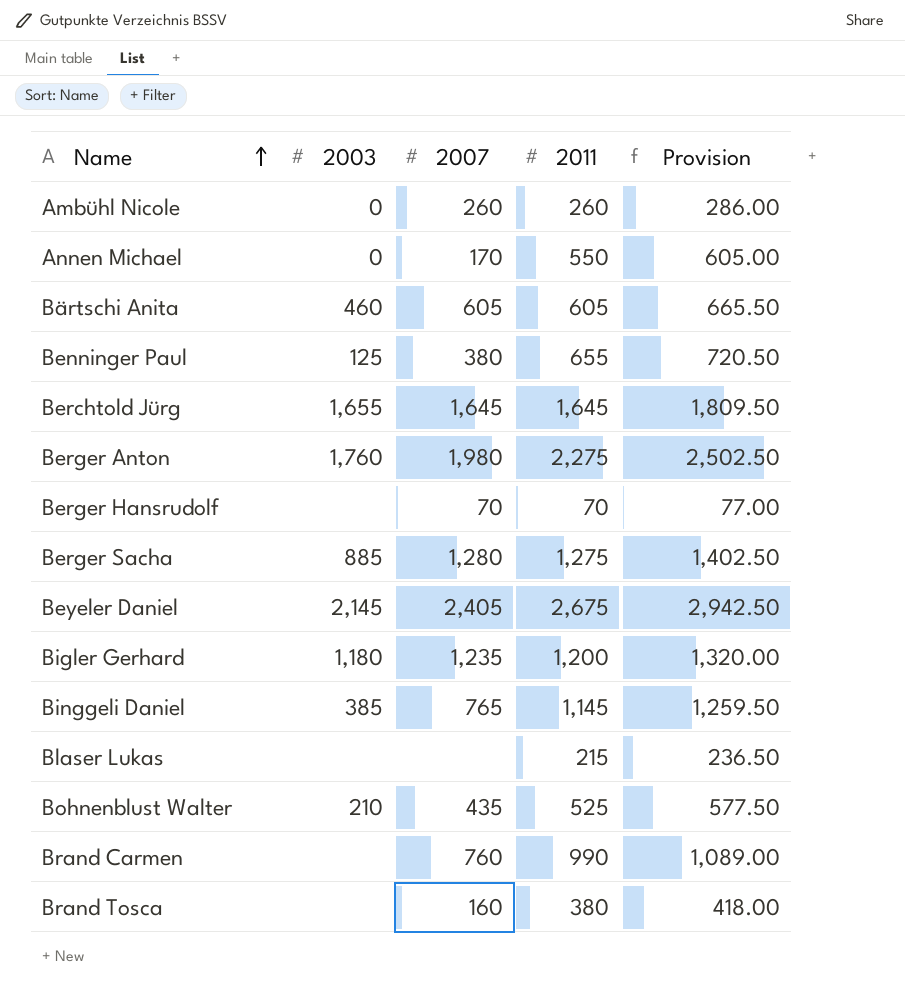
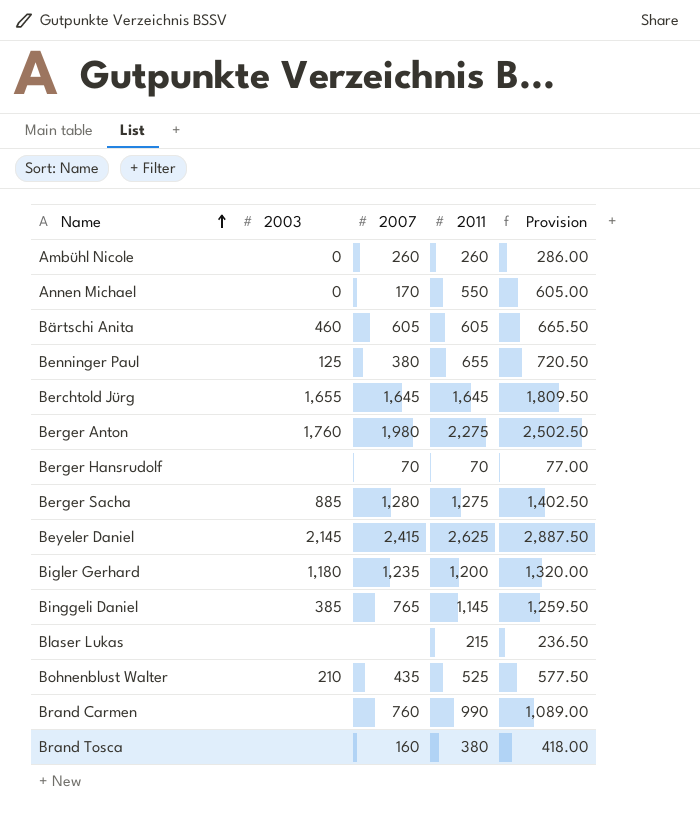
Beyeler Daniel | 2007: 2,405 -> 2,415
Beyeler Daniel | 2011: 2,675 -> 2,625
Beyeler Daniel | Provision: 2,942.50 -> 2,887.50

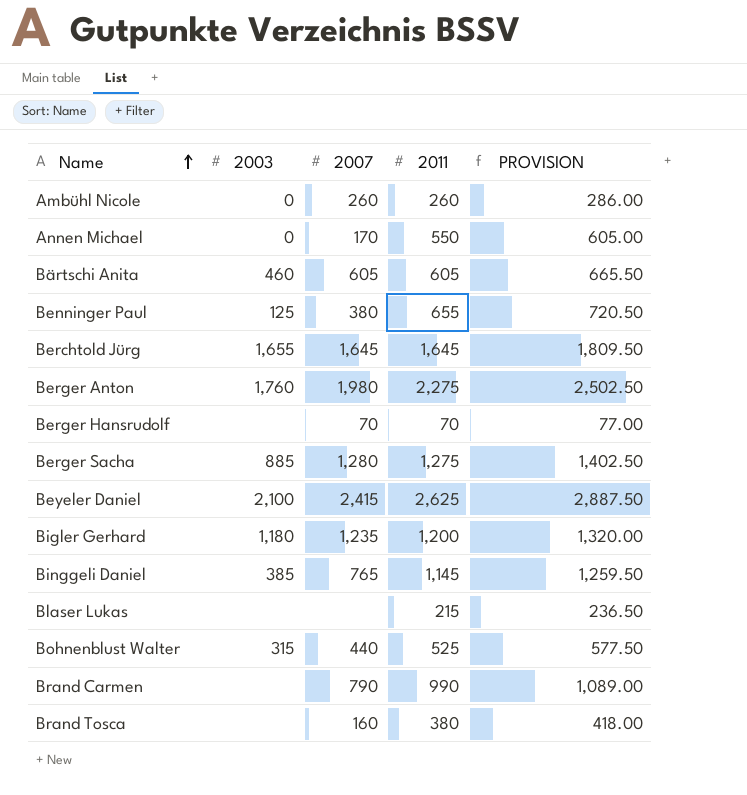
column name: Provision -> PROVISION
Beyeler Daniel | 2003: 2,145 -> 2,100
Bohnenblust Walter | 2003: 210 -> 315
Bohnenblust Walter | 2007: 435 -> 440
Brand Carmen | 2007: 760 -> 790

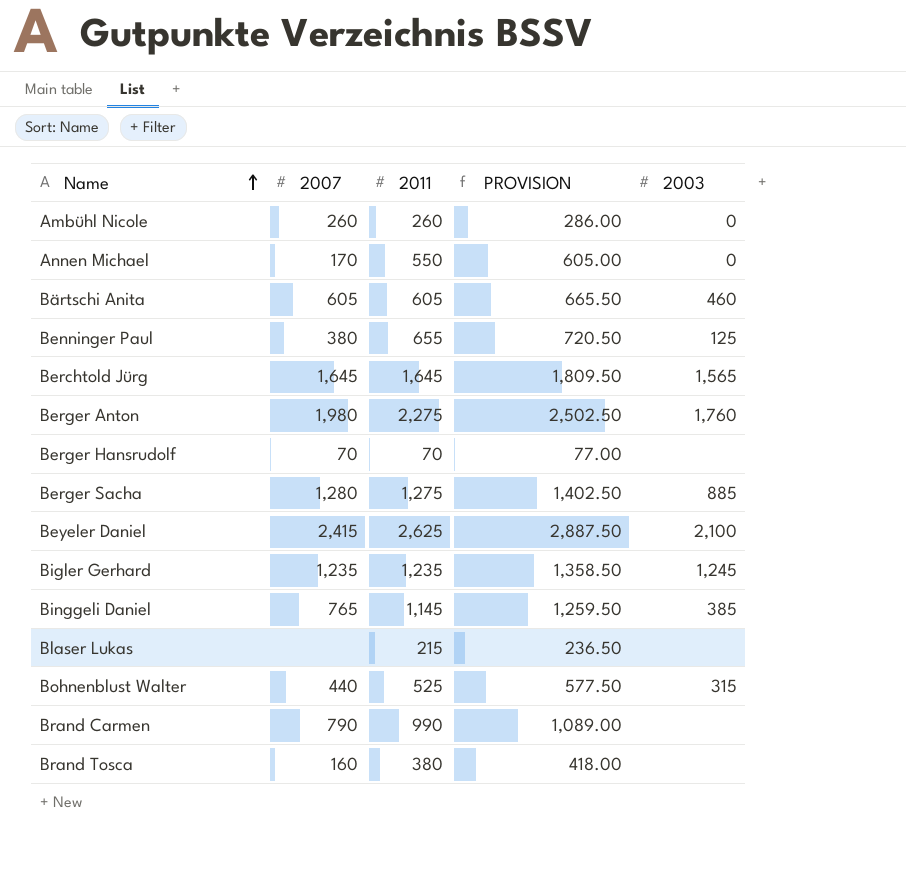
column 2003 | position: 2 -> 5
Berchtold Jürg | 2003: 1,655 -> 1,565
Bigler Gerhard | 2011: 1,200 -> 1,235
Bigler Gerhard | PROVISION: 1,320.00 -> 1,358.50
Bigler Gerhard | 2003: 1,180 -> 1,245

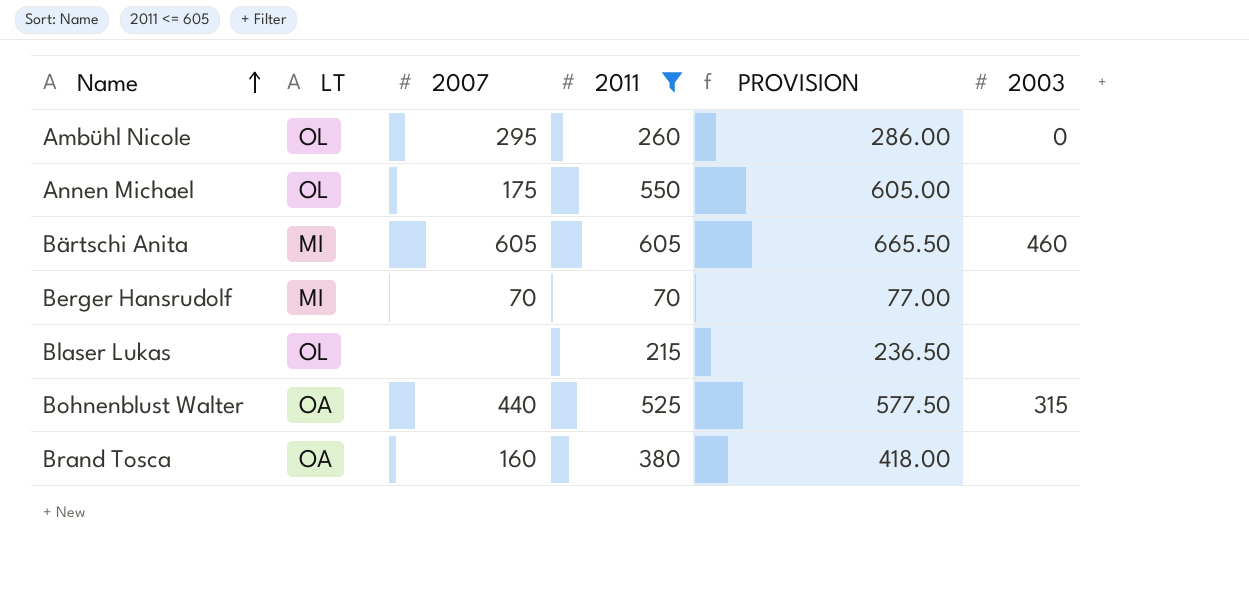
filter: none -> 2011 <= 605
column LT | position: none -> 2
Ambühl Nicole | 2007: 260 -> 295
Annen Michael | 2007: 170 -> 175
Annen Michael | 2003: 0 -> none

